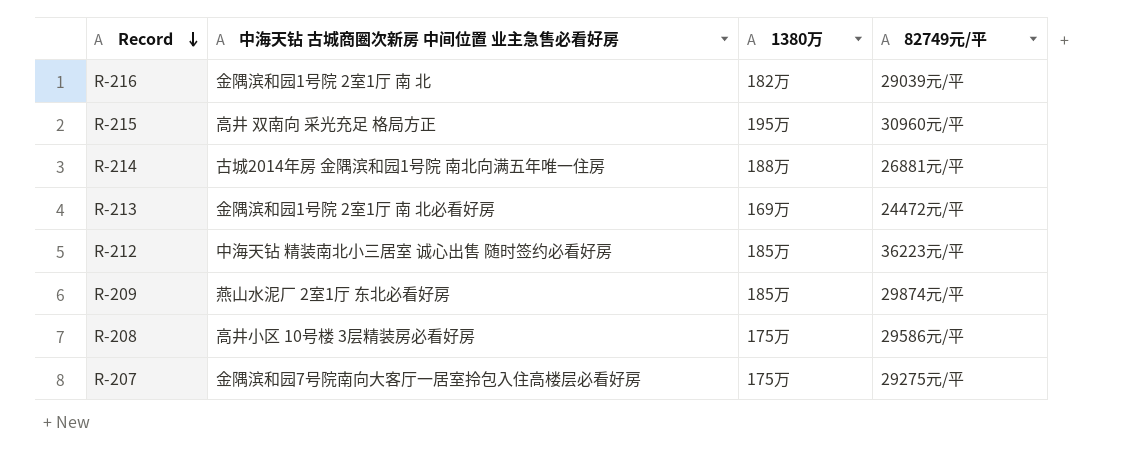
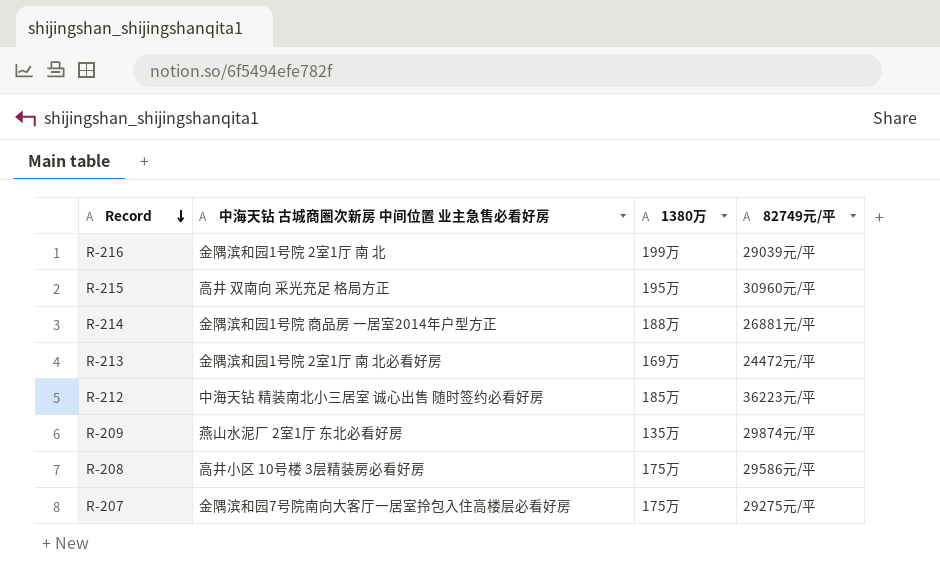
R-216 | 1380万: 182万 -> 199万
R-214 | 中海天钻 古城商圈次新房 中间位置 业主急售必看好房: 古城2014年房 金隅滨和园1号院 南北向满五年唯一住房 -> 金隅滨和园1号院 商品房 一居室2014年户型方正
R-209 | 1380万: 185万 -> 135万

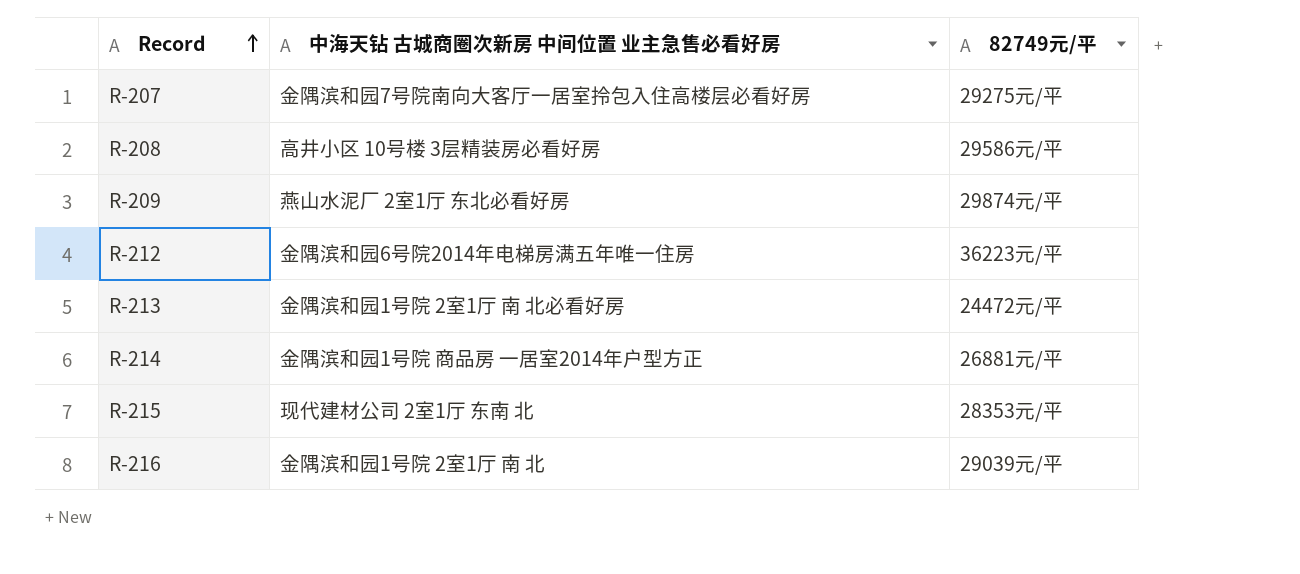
row order: Record descending -> Record ascending
column 1380万 | position: 3 -> none
R-212 | 中海天钻 古城商圈次新房 中间位置 业主急售必看好房: 中海天钻 精装南北小三居室 诚心出售 随时签约必看好房 -> 金隅滨和园6号院2014年电梯房满五年唯一住房
R-215 | 中海天钻 古城商圈次新房 中间位置 业主急售必看好房: 高井 双南向 采光充足 格局方正 -> 现代建材公司 2室1厅 东南 北
R-215 | 82749元/平: 30960元/平 -> 28353元/平

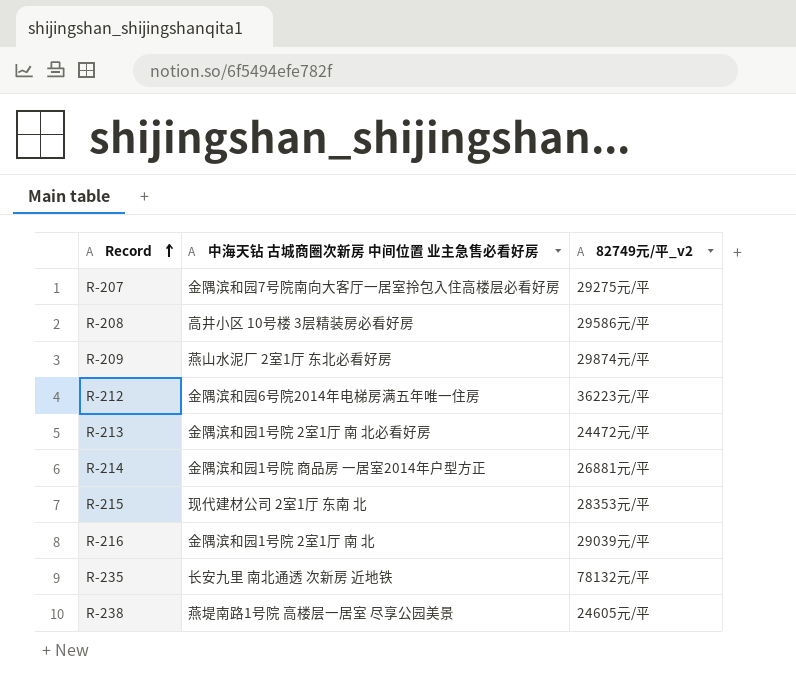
column name: 82749元/平 -> 82749元/平_v2
row R-235: none -> 长安九里 南北通透 次新房 近地铁 | 78132元/平
row R-238: none -> 燕堤南路1号院 高楼层一居室 尽享公园美景 | 24605元/平

